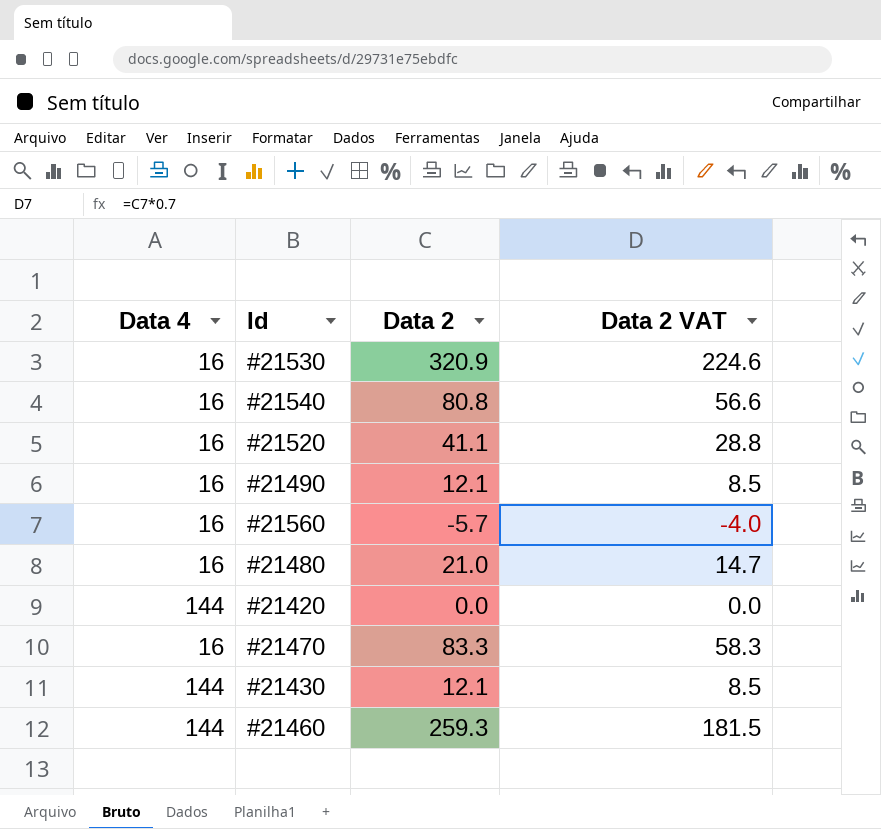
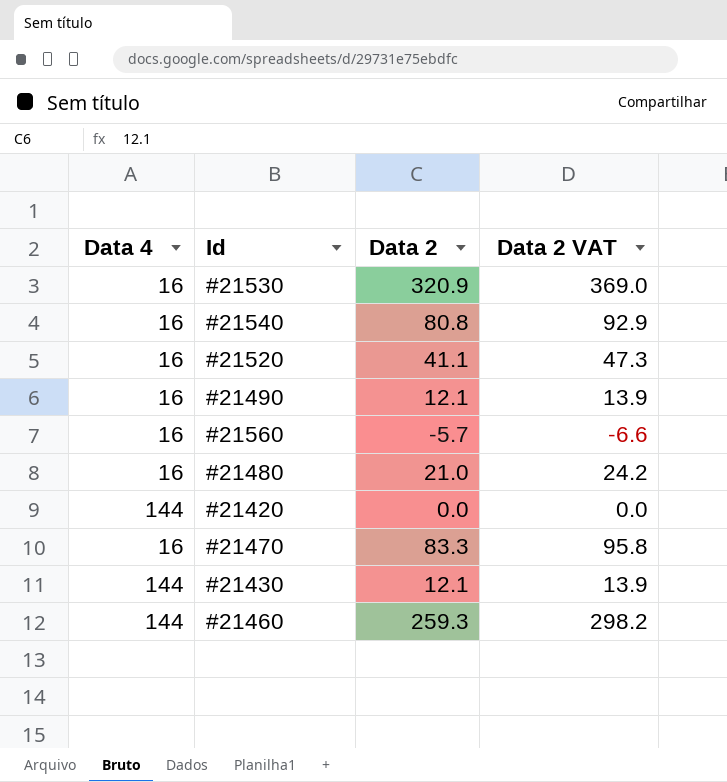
column Data 2 VAT | formula: [Data 2] * 0.7 -> [Data 2] * 1.15

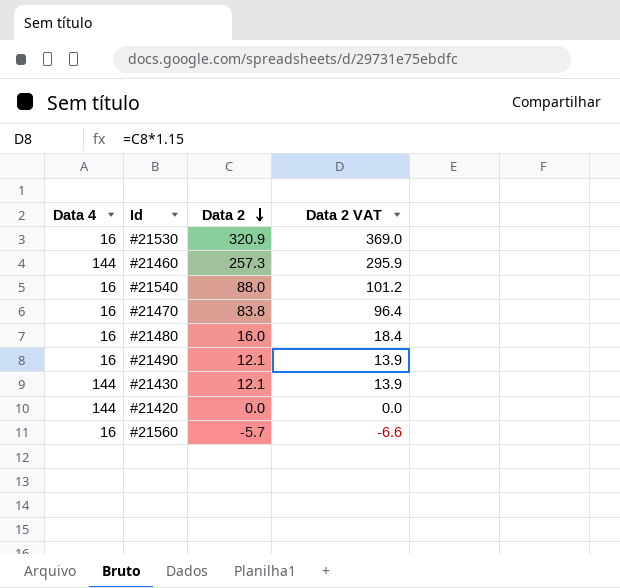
row order: none -> Data 2 descending
row #21520: 16 | 41.1 | 47.3 -> none
#21460 | Data 2: 259.3 -> 257.3
#21460 | Data 2 VAT: 298.2 -> 295.9
#21540 | Data 2: 80.8 -> 88.0
#21540 | Data 2 VAT: 92.9 -> 101.2
#21470 | Data 2: 83.3 -> 83.8
#21470 | Data 2 VAT: 95.8 -> 96.4
#21480 | Data 2: 21.0 -> 16.0
#21480 | Data 2 VAT: 24.2 -> 18.4

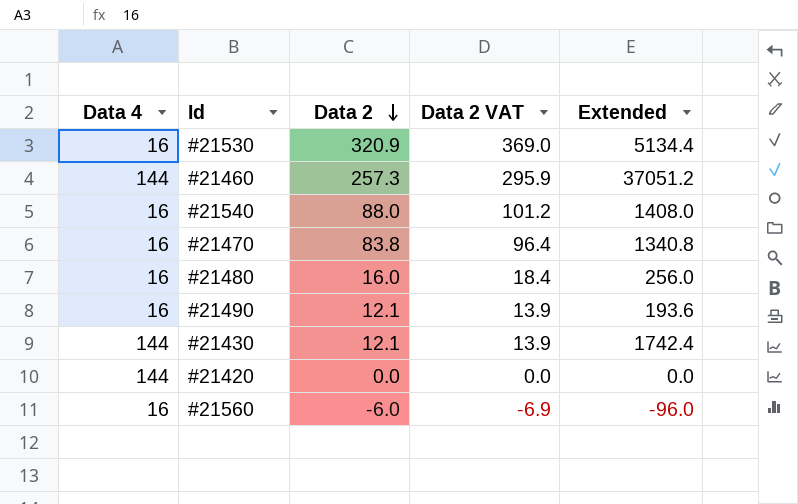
column Extended | formula: none -> [Data 4] * [Data 2]
#21560 | Data 2: -5.7 -> -6.0
#21560 | Data 2 VAT: -6.6 -> -6.9

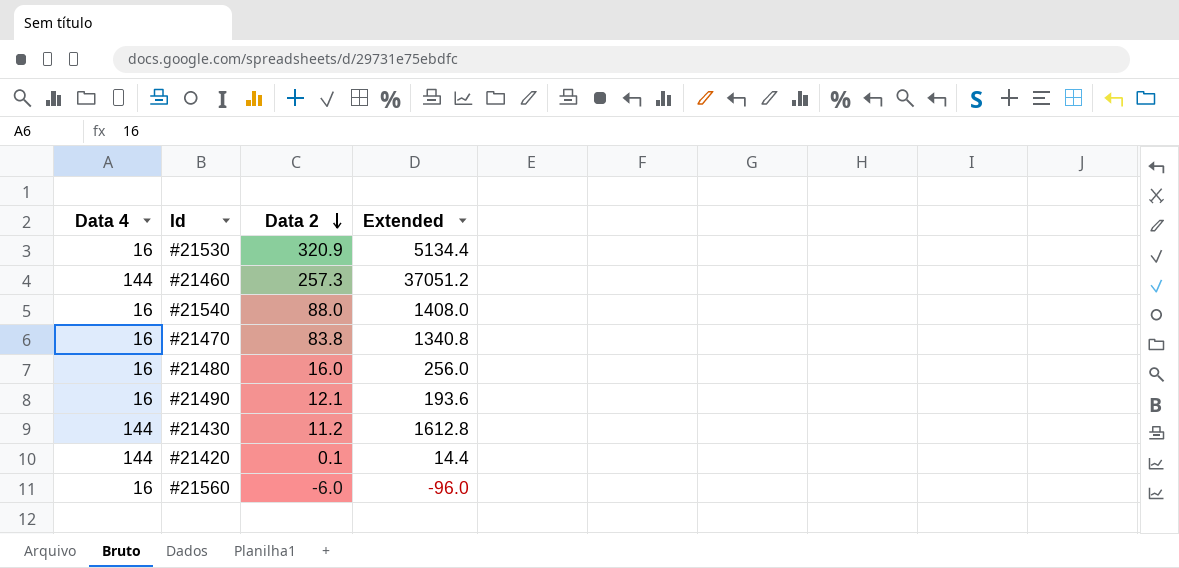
column Data 2 VAT | formula: [Data 2] * 1.15 -> none
#21430 | Data 2: 12.1 -> 11.2
#21430 | Extended: 1742.4 -> 1612.8
#21420 | Data 2: 0.0 -> 0.1
#21420 | Extended: 0.0 -> 14.4

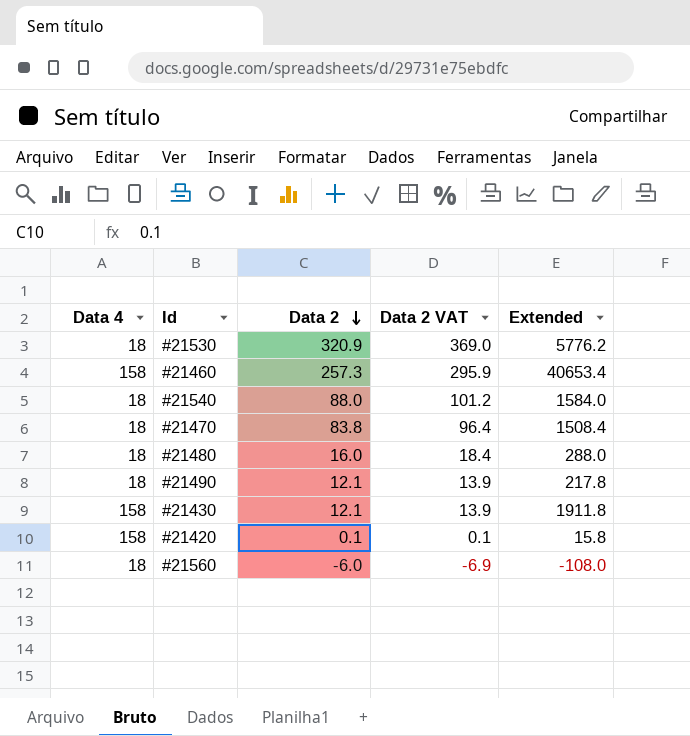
column Data 2 VAT | formula: none -> [Data 2] * 1.15
#21530 | Data 4: 16 -> 18
#21530 | Extended: 5134.4 -> 5776.2
#21460 | Data 4: 144 -> 158
#21460 | Extended: 37051.2 -> 40653.4
#21540 | Data 4: 16 -> 18
#21540 | Extended: 1408.0 -> 1584.0
#21470 | Data 4: 16 -> 18
#21470 | Extended: 1340.8 -> 1508.4
#21480 | Data 4: 16 -> 18
#21480 | Extended: 256.0 -> 288.0
#21490 | Data 4: 16 -> 18
#21490 | Extended: 193.6 -> 217.8
#21430 | Data 4: 144 -> 158
#21430 | Data 2: 11.2 -> 12.1
#21430 | Extended: 1612.8 -> 1911.8
#21420 | Data 4: 144 -> 158
#21420 | Extended: 14.4 -> 15.8
#21560 | Data 4: 16 -> 18
#21560 | Extended: -96.0 -> -108.0

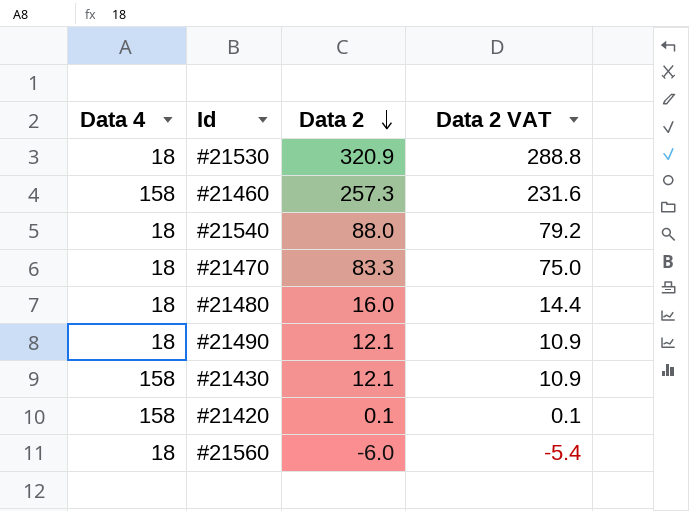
column Extended | formula: [Data 4] * [Data 2] -> none
column Data 2 VAT | formula: [Data 2] * 1.15 -> [Data 2] * 0.9
#21470 | Data 2: 83.8 -> 83.3

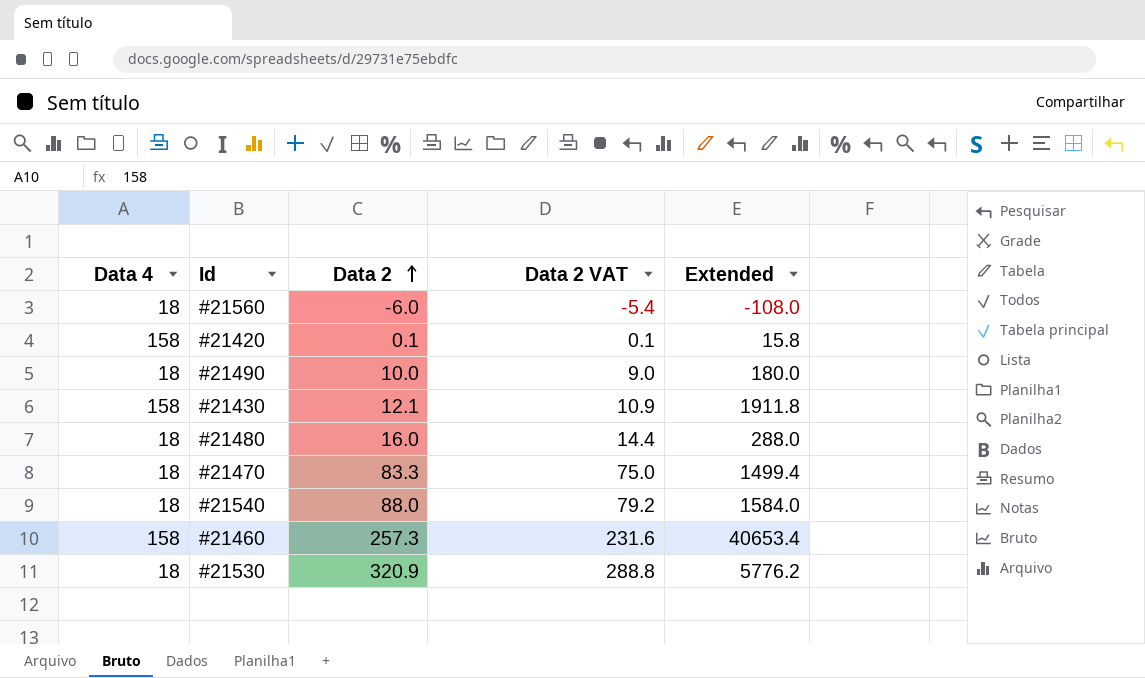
row order: Data 2 descending -> Data 2 ascending
column Extended | formula: none -> [Data 4] * [Data 2]
#21490 | Data 2: 12.1 -> 10.0
#21490 | Data 2 VAT: 10.9 -> 9.0

